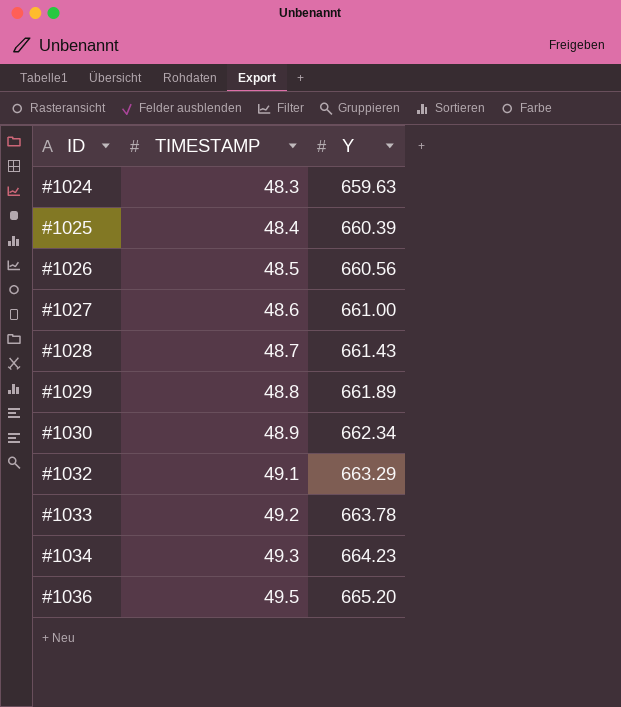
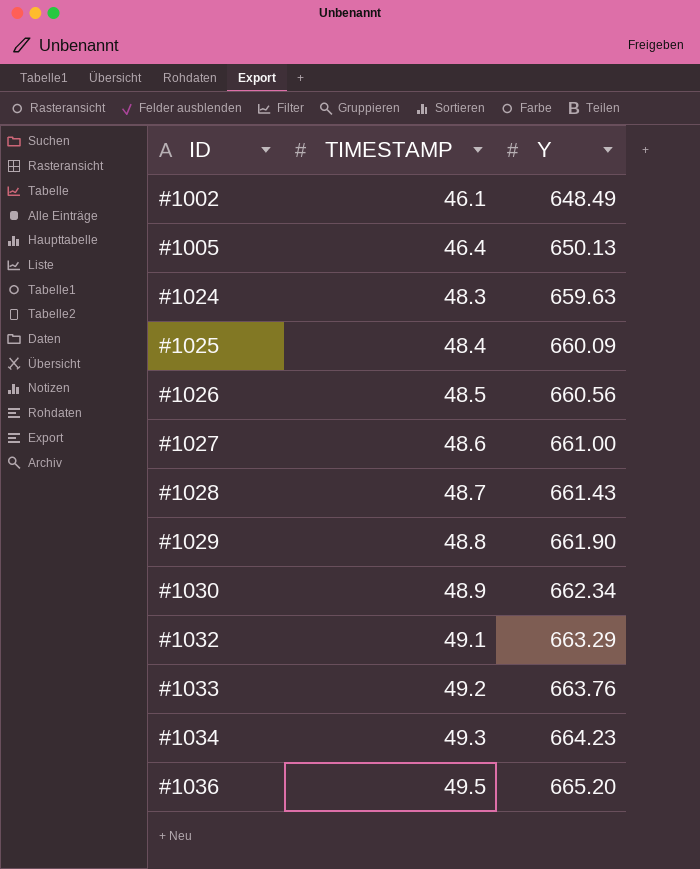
row #1002: none -> 46.1 | 648.49
row #1005: none -> 46.4 | 650.13
#1025 | Y: 660.39 -> 660.09
#1029 | Y: 661.89 -> 661.90
#1033 | Y: 663.78 -> 663.76

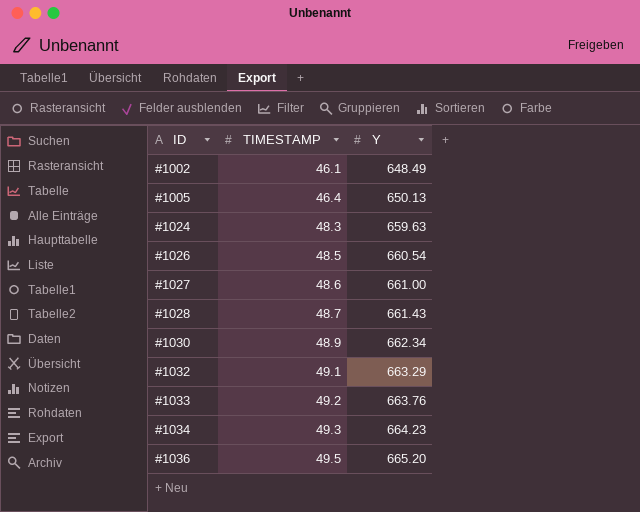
row #1025: 48.4 | 660.09 -> none
row #1029: 48.8 | 661.90 -> none
#1026 | Y: 660.56 -> 660.54

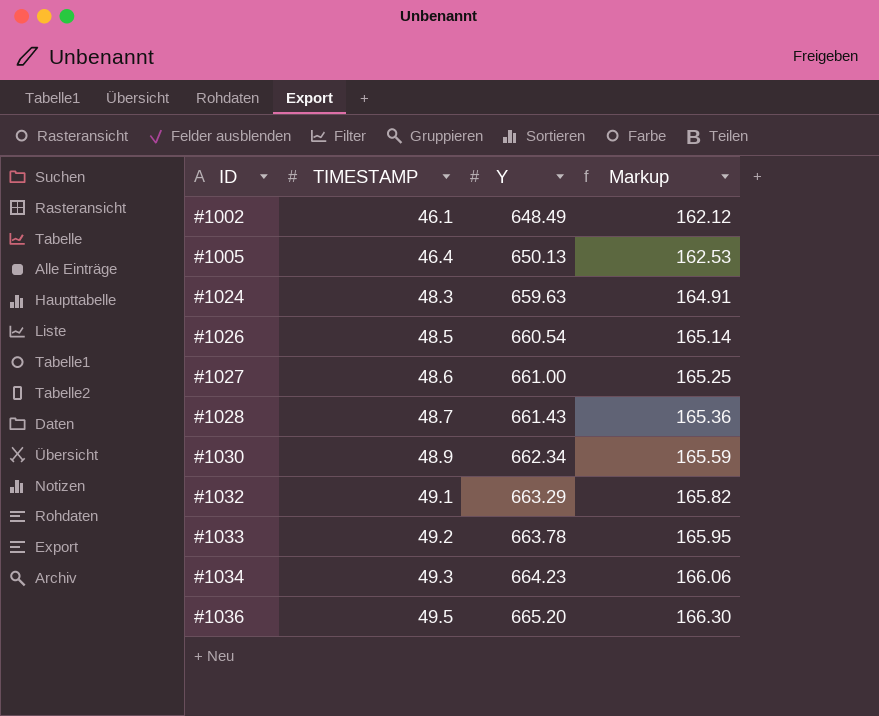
column Markup | formula: none -> [Y] * 0.25
#1033 | Y: 663.76 -> 663.78

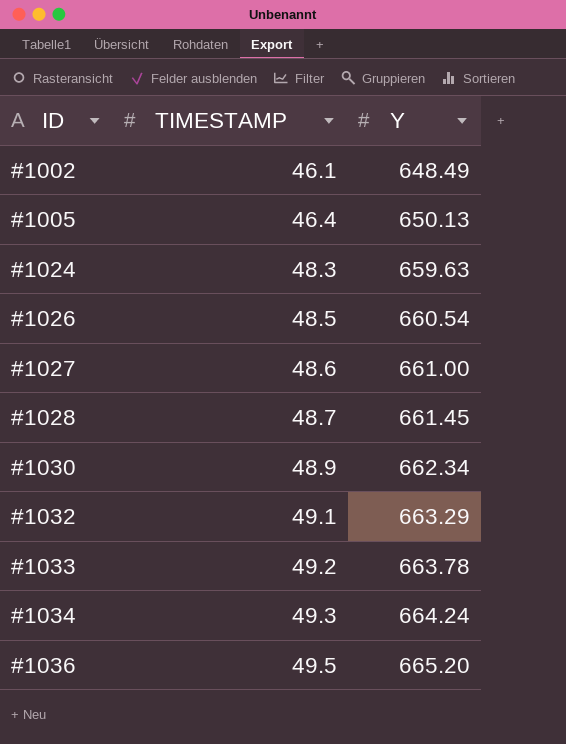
column Markup | formula: [Y] * 0.25 -> none
#1028 | Y: 661.43 -> 661.45
#1034 | Y: 664.23 -> 664.24

